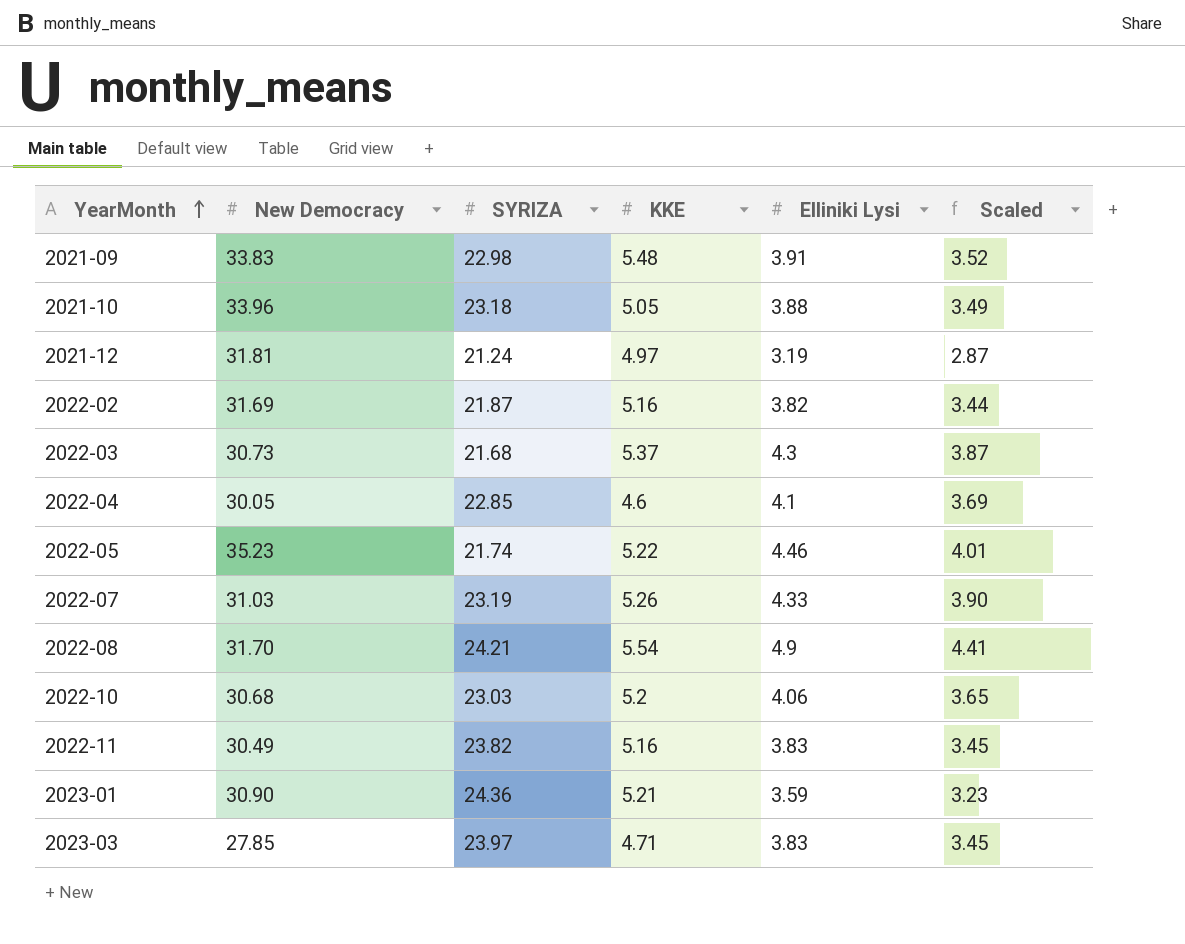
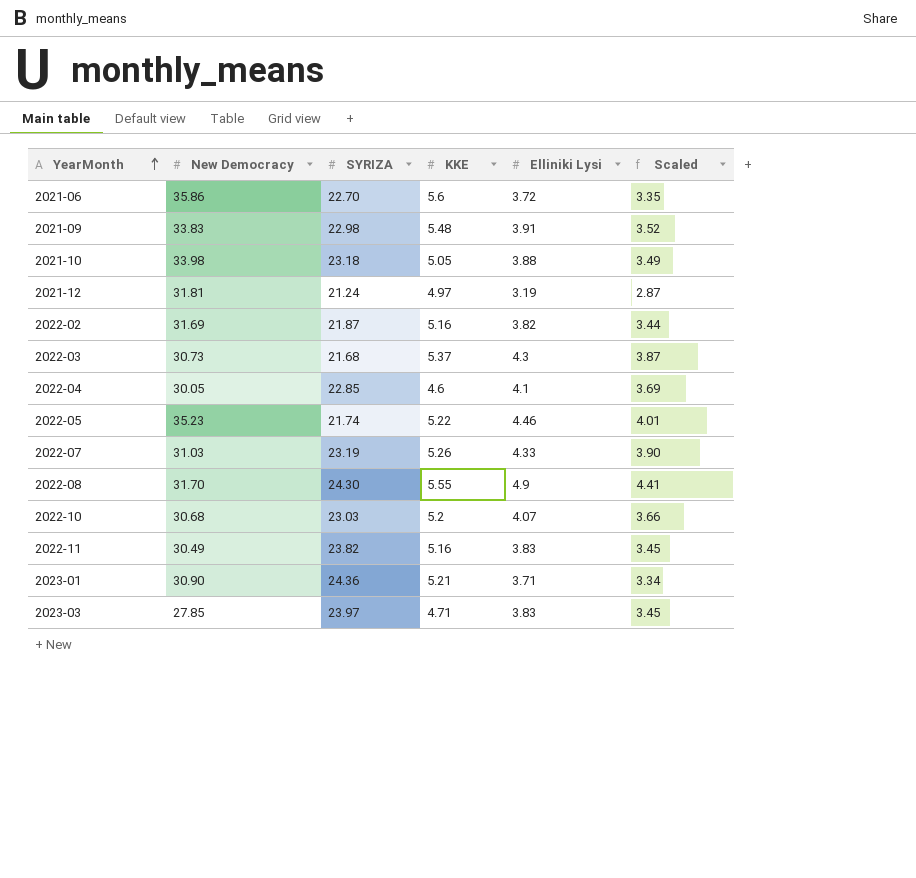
row 2021-06: none -> 35.86 | 22.70 | 5.6 | 3.72 | 3.35
2021-10 | New Democracy: 33.96 -> 33.98
2022-08 | SYRIZA: 24.21 -> 24.30
2022-08 | KKE: 5.54 -> 5.55
2022-10 | Elliniki Lysi: 4.06 -> 4.07
2022-10 | Scaled: 3.65 -> 3.66
2023-01 | Elliniki Lysi: 3.59 -> 3.71
2023-01 | Scaled: 3.23 -> 3.34

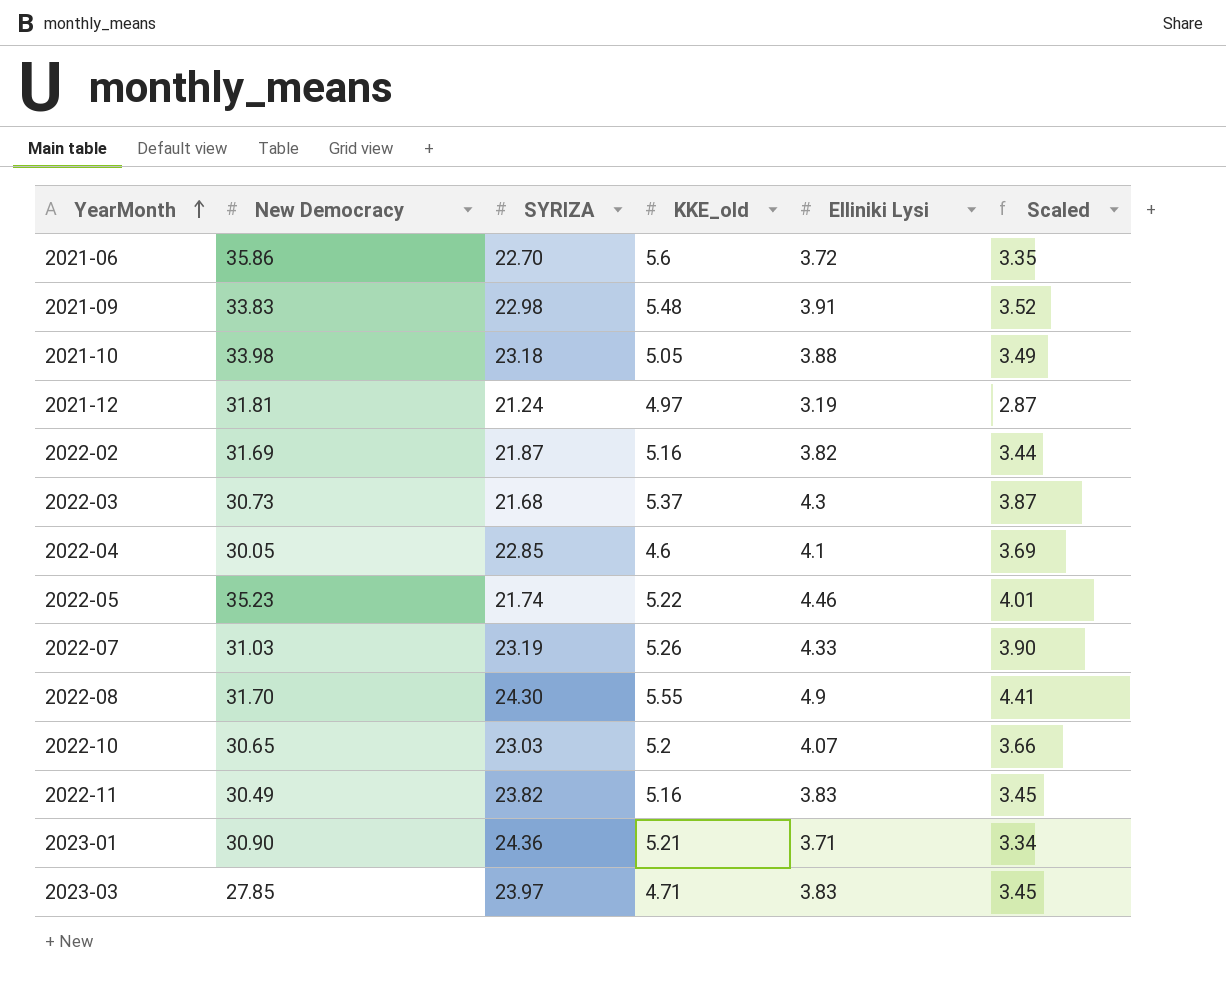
column name: KKE -> KKE_old
2022-10 | New Democracy: 30.68 -> 30.65

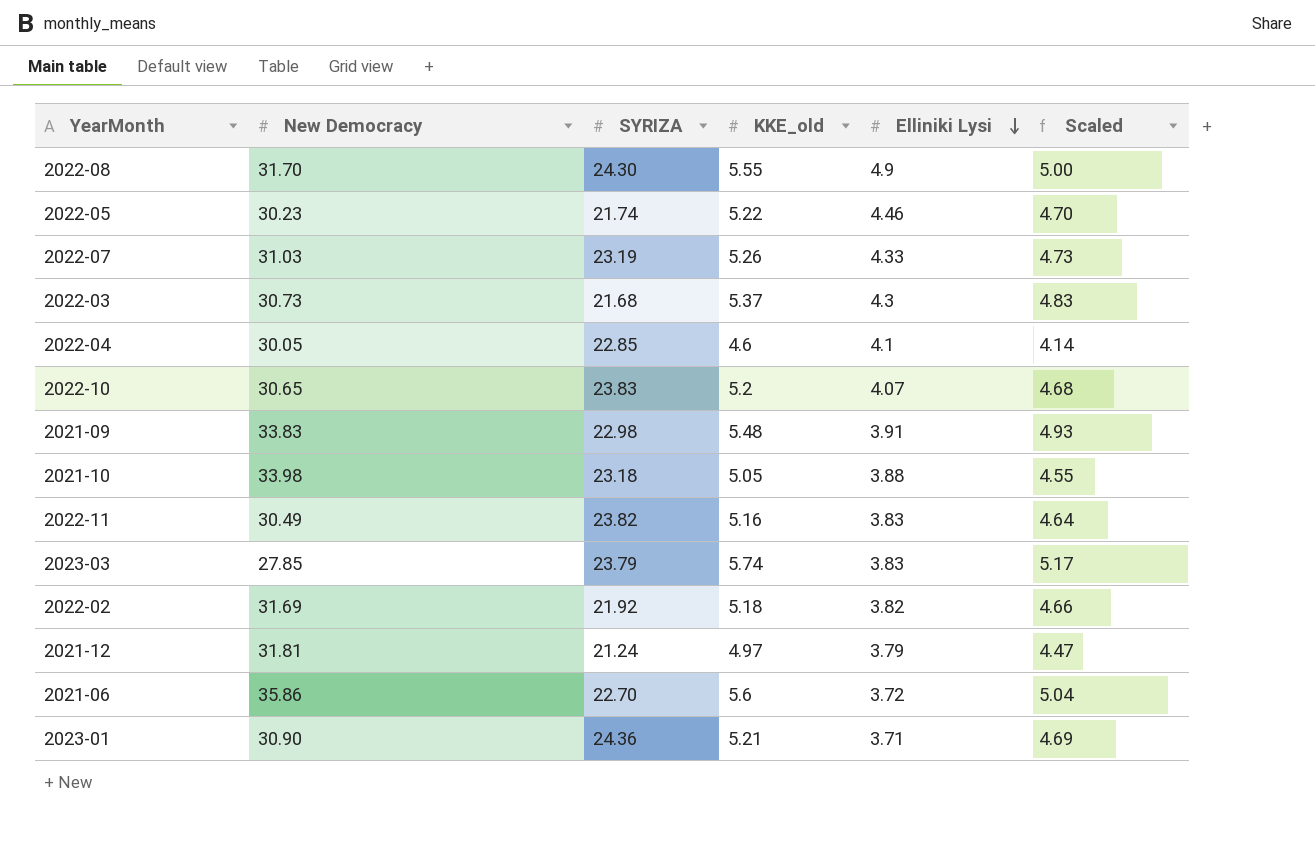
row order: YearMonth ascending -> Elliniki Lysi descending
column Scaled | formula: [Elliniki Lysi] * 0.9 -> [KKE_old] * 0.9
2022-05 | New Democracy: 35.23 -> 30.23
2022-10 | SYRIZA: 23.03 -> 23.83
2023-03 | SYRIZA: 23.97 -> 23.79
2023-03 | KKE_old: 4.71 -> 5.74
2022-02 | SYRIZA: 21.87 -> 21.92
2022-02 | KKE_old: 5.16 -> 5.18
2021-12 | Elliniki Lysi: 3.19 -> 3.79

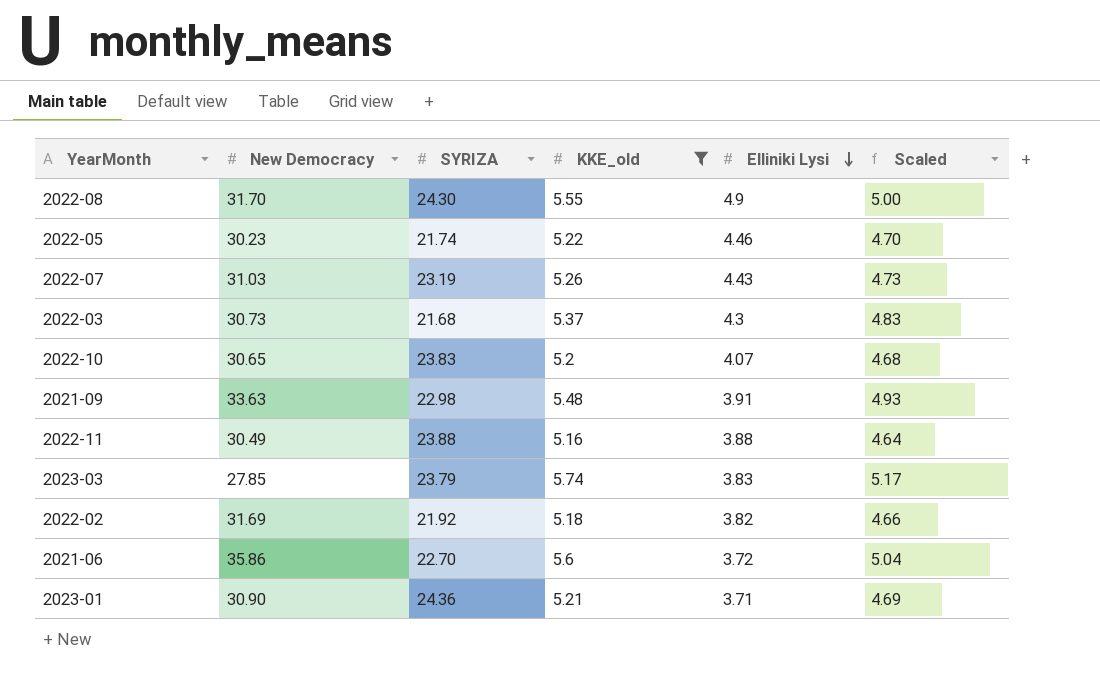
filter: none -> KKE_old >= 5.16
2022-07 | Elliniki Lysi: 4.33 -> 4.43
2021-09 | New Democracy: 33.83 -> 33.63
2022-11 | SYRIZA: 23.82 -> 23.88
2022-11 | Elliniki Lysi: 3.83 -> 3.88

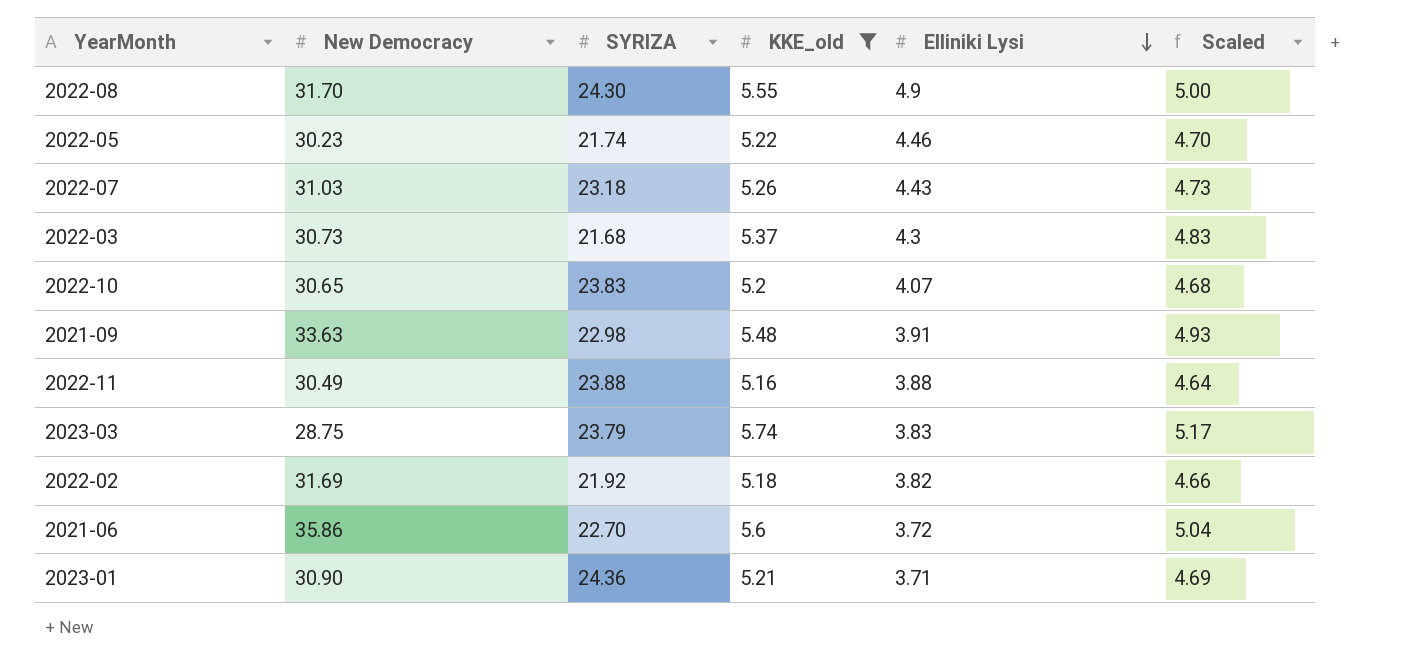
2022-07 | SYRIZA: 23.19 -> 23.18
2023-03 | New Democracy: 27.85 -> 28.75

